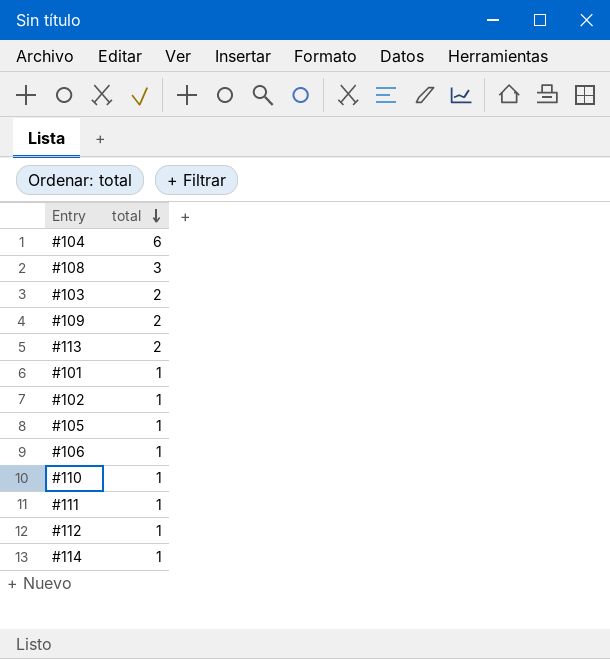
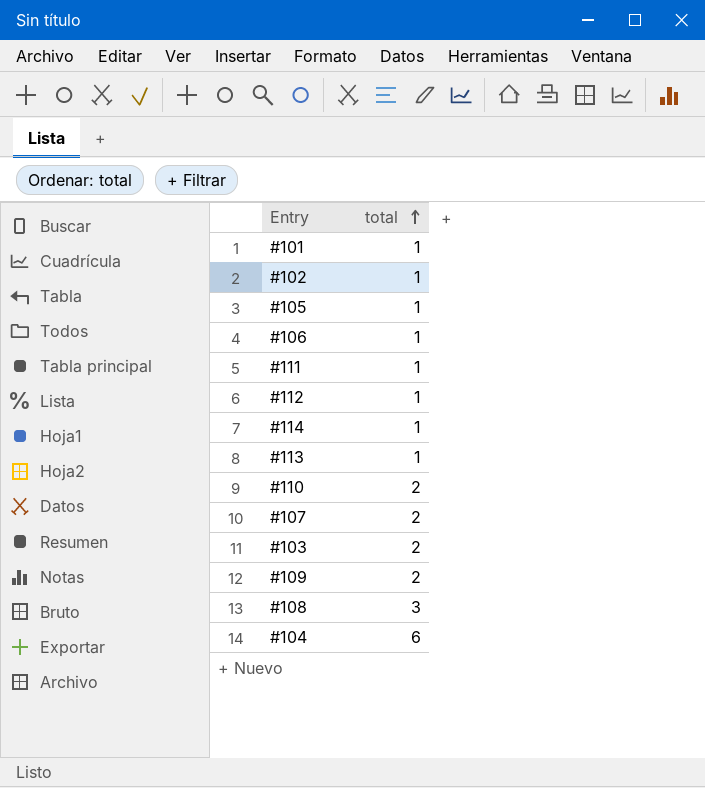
row order: total descending -> total ascending
#113 | total: 2 -> 1
#110 | total: 1 -> 2
row #107: none -> 2

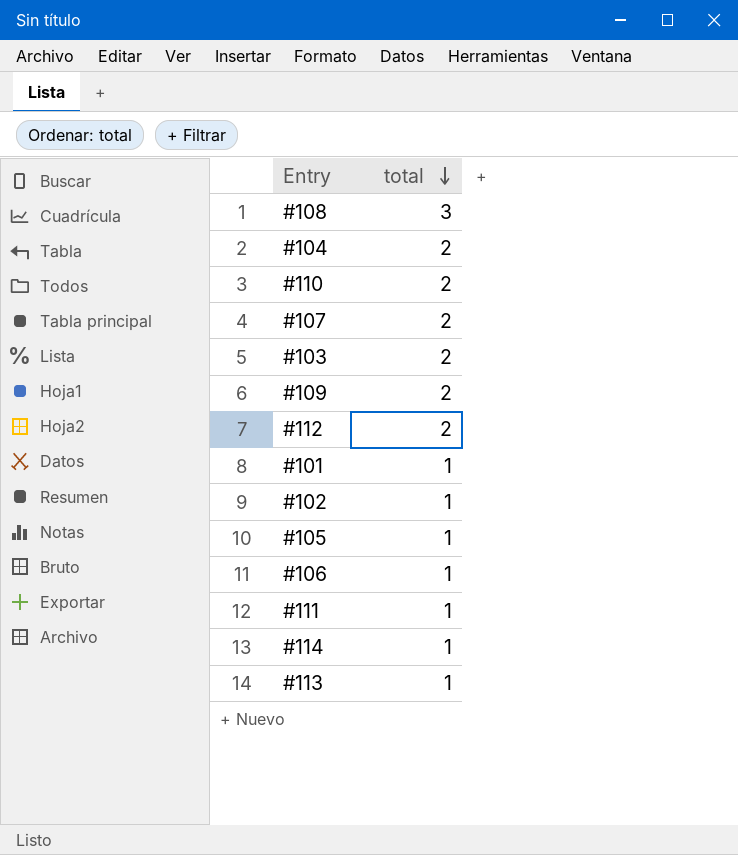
row order: total ascending -> total descending
#104 | total: 6 -> 2
#112 | total: 1 -> 2

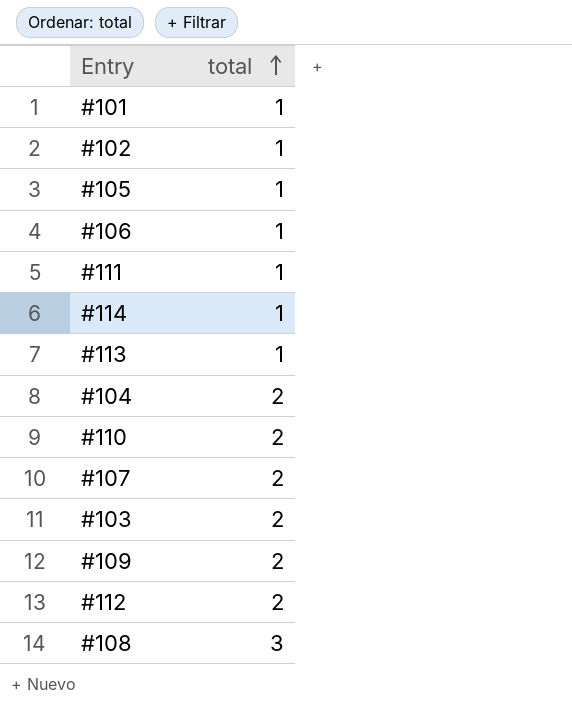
row order: total descending -> total ascending

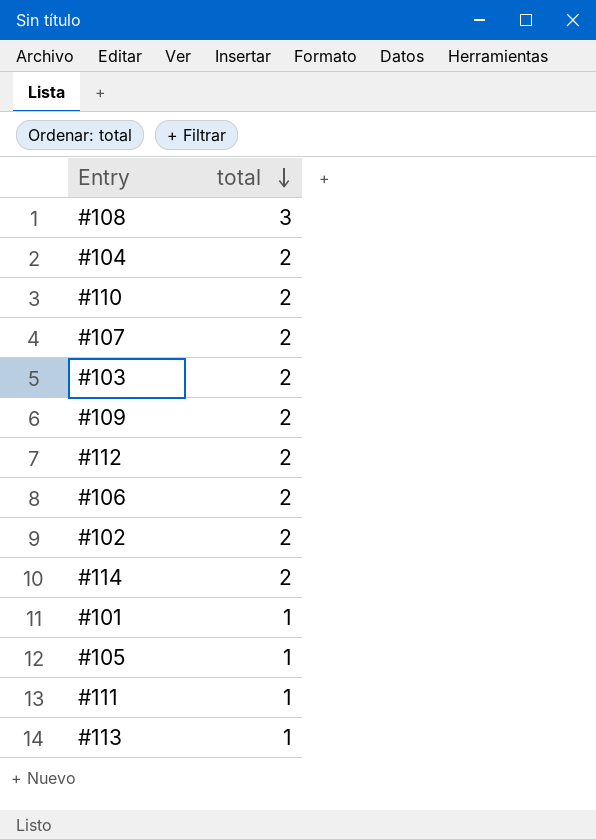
row order: total ascending -> total descending
#106 | total: 1 -> 2
#102 | total: 1 -> 2
#114 | total: 1 -> 2

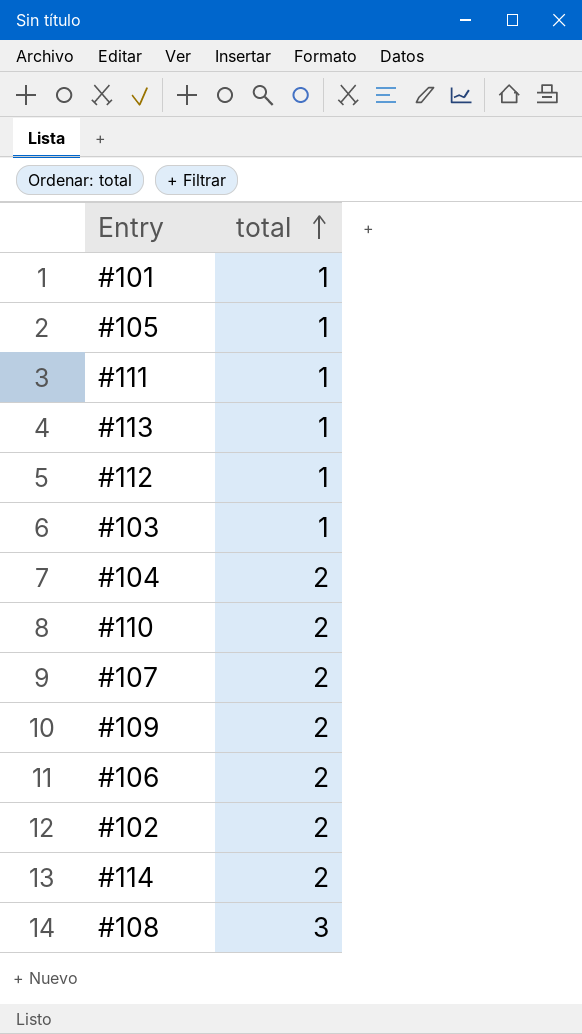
row order: total descending -> total ascending
#112 | total: 2 -> 1
#103 | total: 2 -> 1

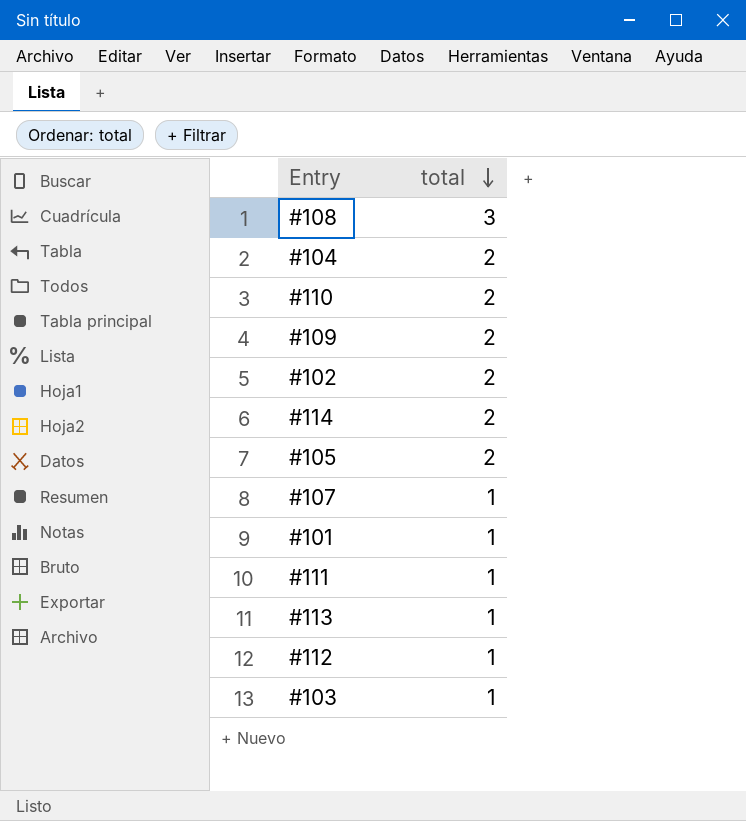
row order: total ascending -> total descending
row #106: 2 -> none
#105 | total: 1 -> 2
#107 | total: 2 -> 1

